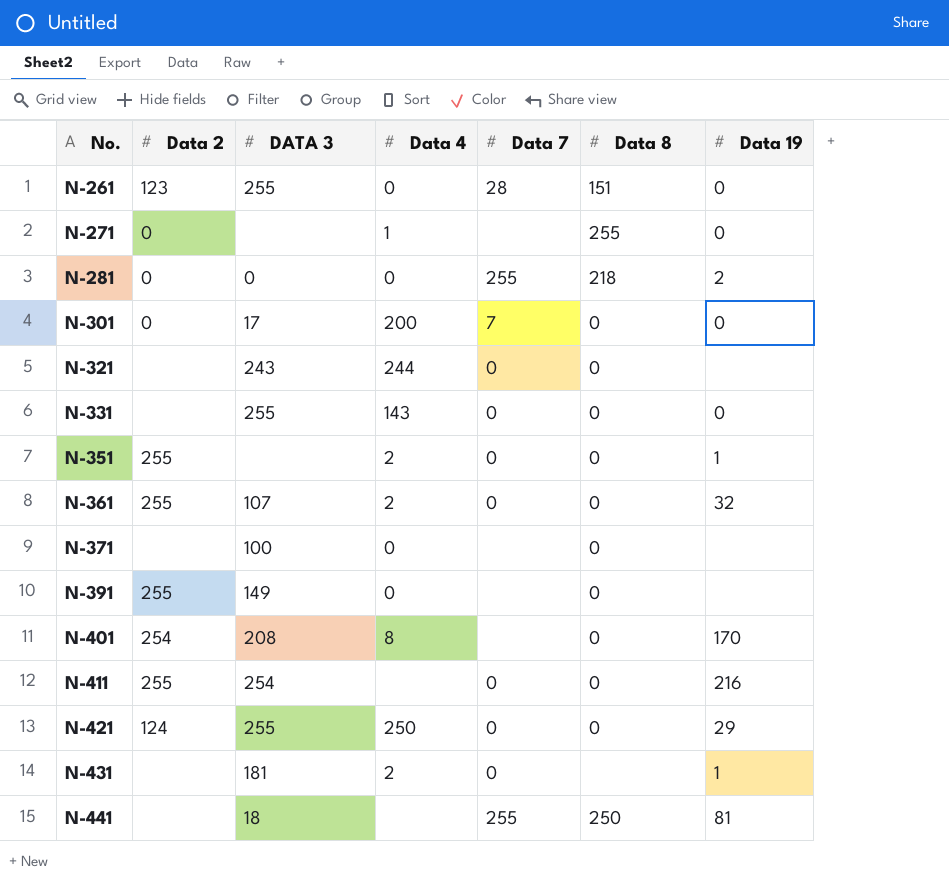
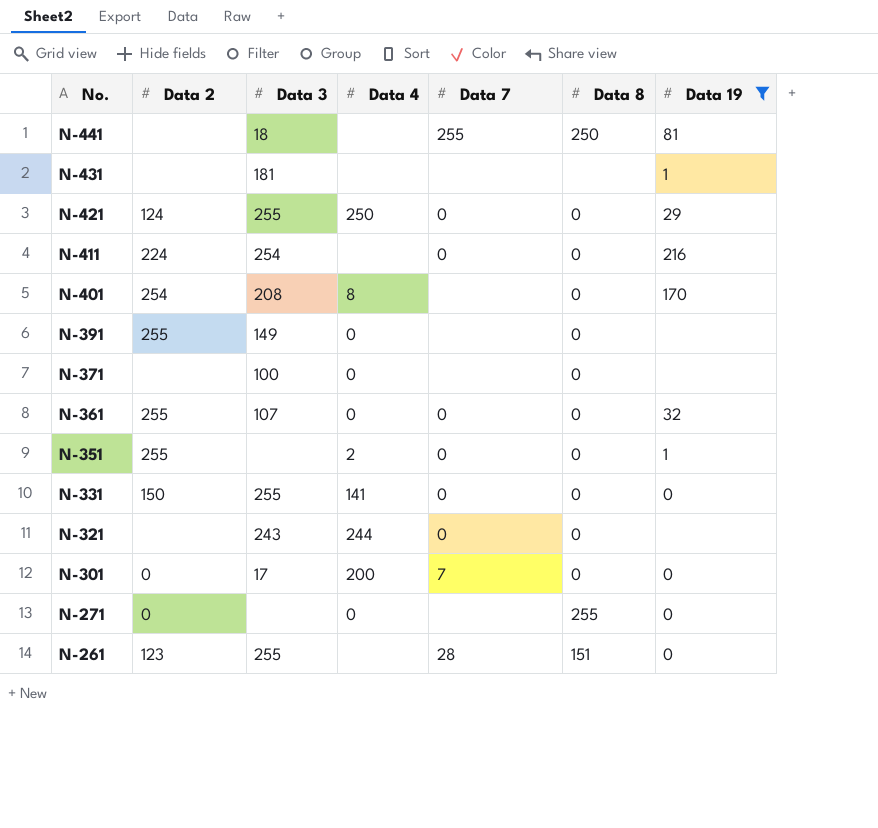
filter: none -> Data 19 != 2
row order: No. ascending -> No. descending
column name: DATA 3 -> Data 3
N-431 | Data 4: 2 -> none
N-431 | Data 7: 0 -> none
N-411 | Data 2: 255 -> 224
N-361 | Data 4: 2 -> 0
N-331 | Data 2: none -> 150
N-331 | Data 4: 143 -> 141
N-271 | Data 4: 1 -> 0
N-261 | Data 4: 0 -> none

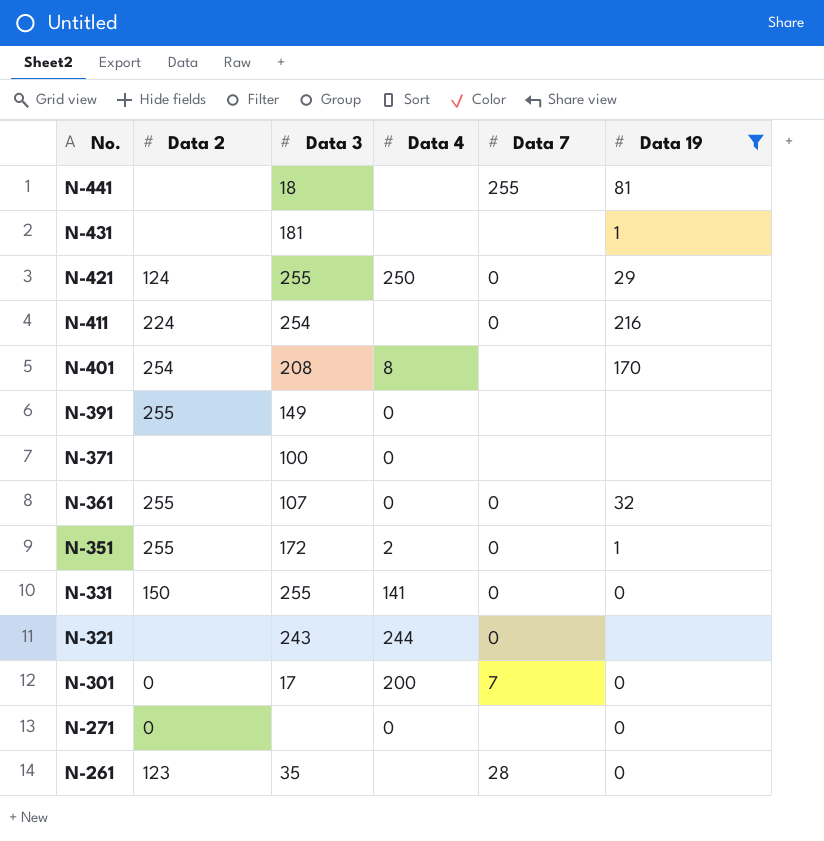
column Data 8 | position: 6 -> none
N-351 | Data 3: none -> 172
N-261 | Data 3: 255 -> 35

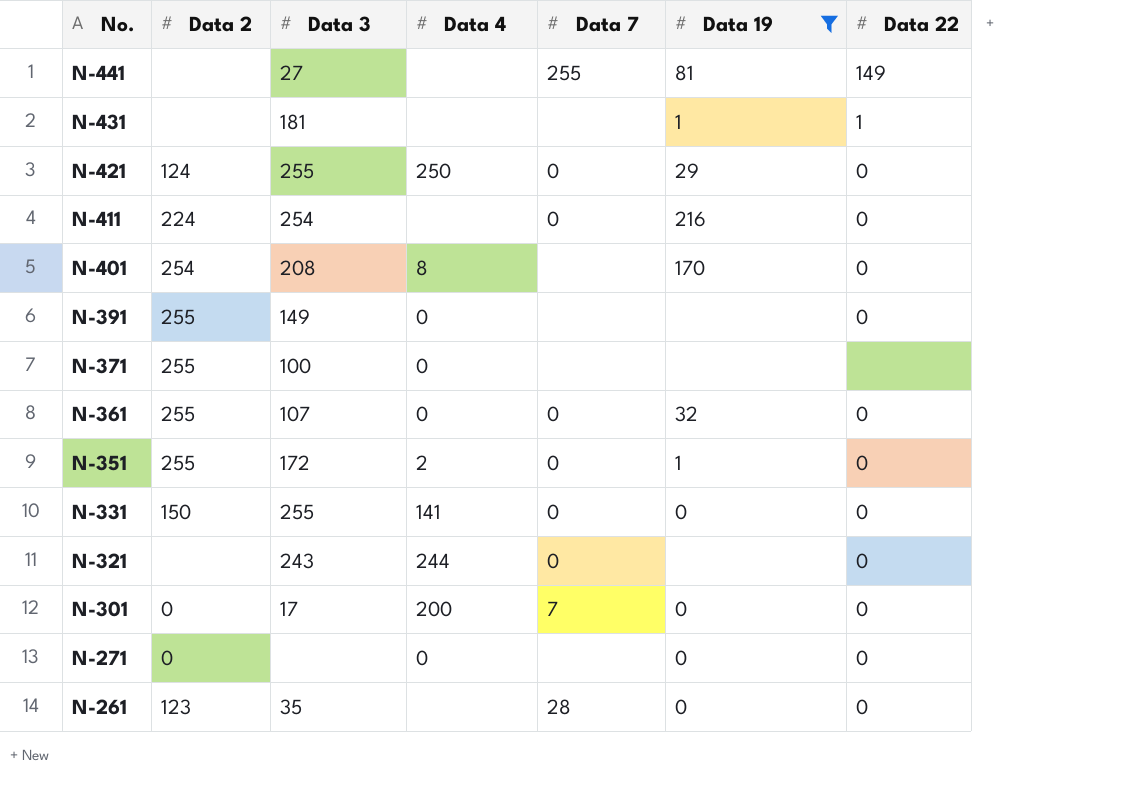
column Data 22 | position: none -> 7
N-441 | Data 3: 18 -> 27
N-371 | Data 2: none -> 255

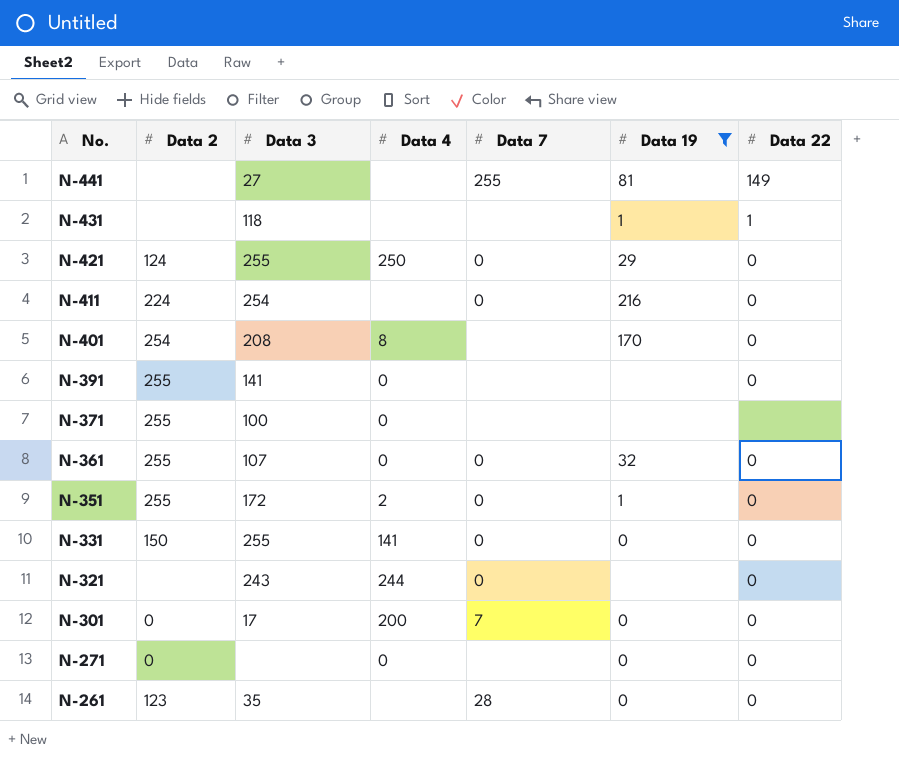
N-431 | Data 3: 181 -> 118
N-391 | Data 3: 149 -> 141

